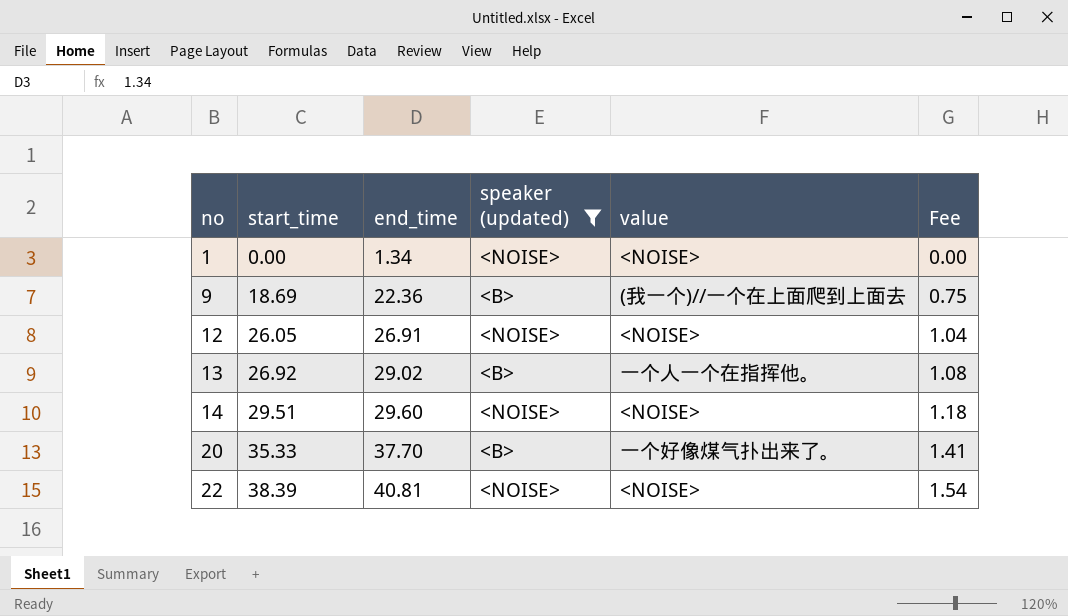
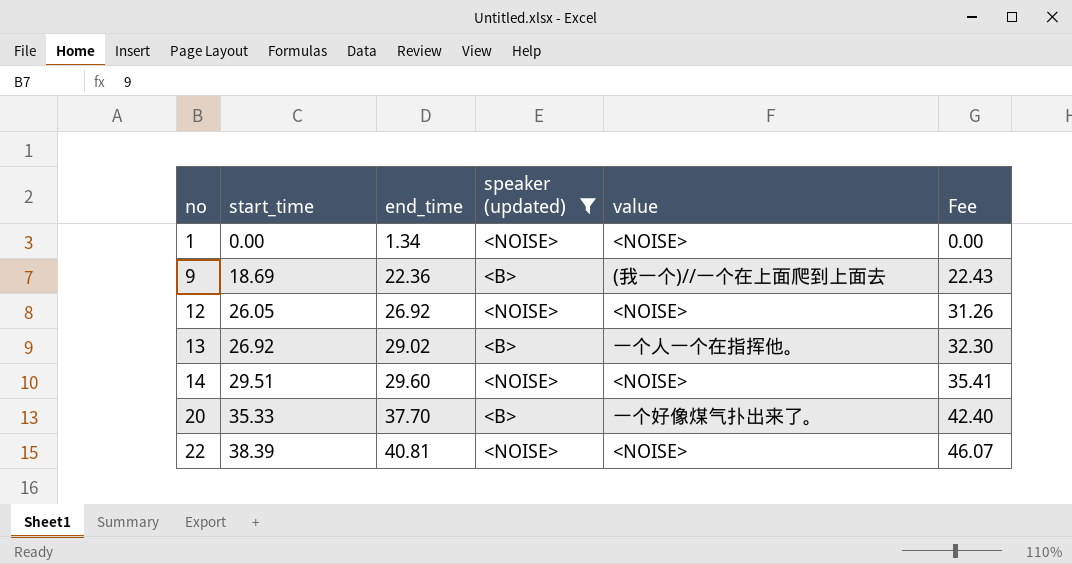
column Fee | formula: [start_time] * 0.04 -> [start_time] * 1.2
12 | end_time: 26.91 -> 26.92

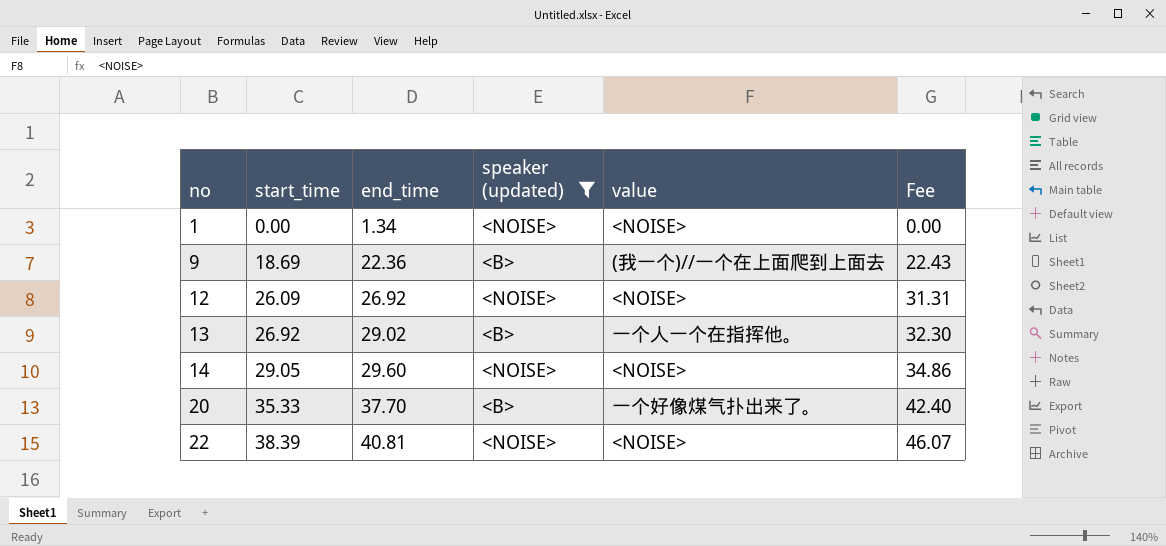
12 | start_time: 26.05 -> 26.09
12 | Fee: 31.26 -> 31.31
14 | start_time: 29.51 -> 29.05
14 | Fee: 35.41 -> 34.86

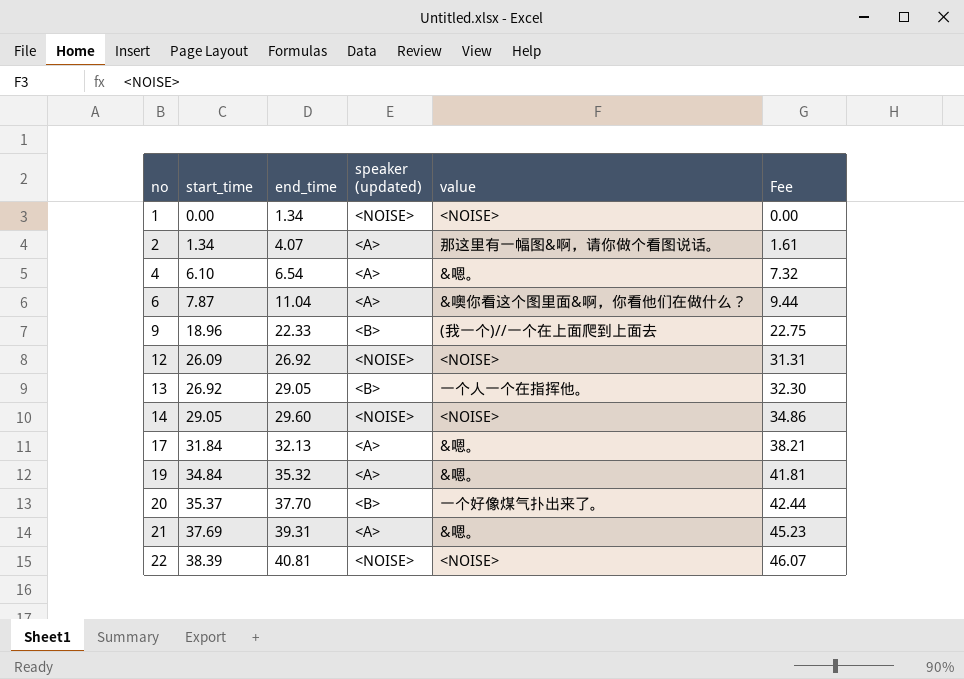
filter: speaker (updated) != <A> -> none
9 | start_time: 18.69 -> 18.96
9 | end_time: 22.36 -> 22.33
9 | Fee: 22.43 -> 22.75
13 | end_time: 29.02 -> 29.05
20 | start_time: 35.33 -> 35.37
20 | Fee: 42.40 -> 42.44

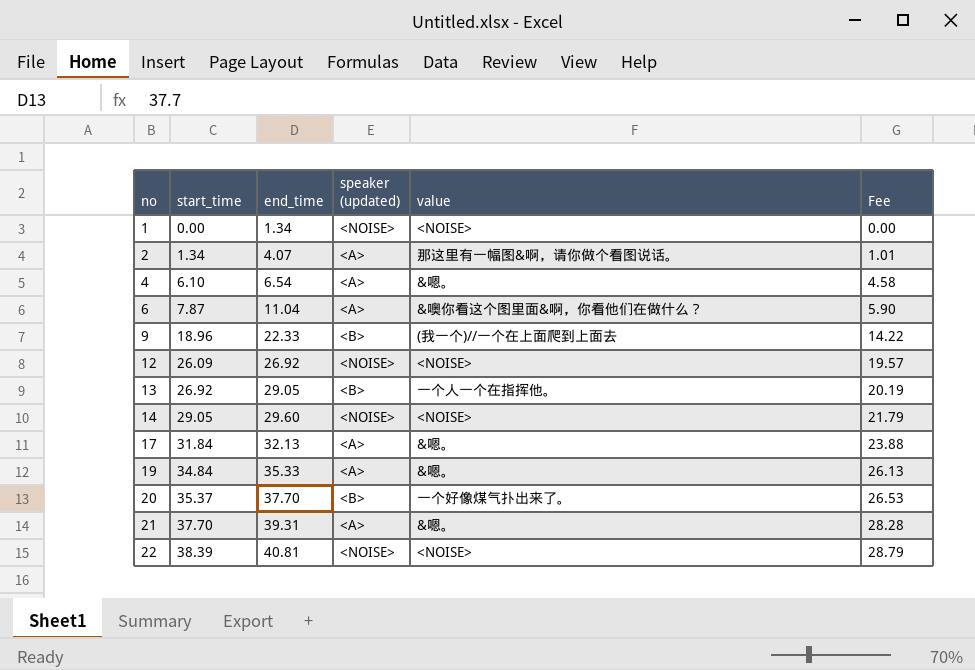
column Fee | formula: [start_time] * 1.2 -> [start_time] * 0.75
19 | end_time: 35.32 -> 35.33
21 | start_time: 37.69 -> 37.70

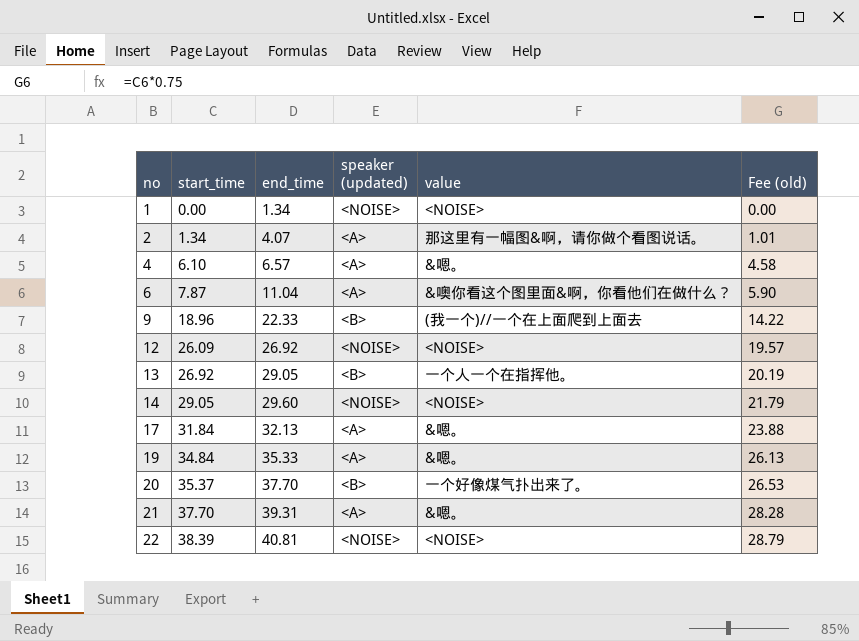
column name: Fee -> Fee (old)
4 | end_time: 6.54 -> 6.57

